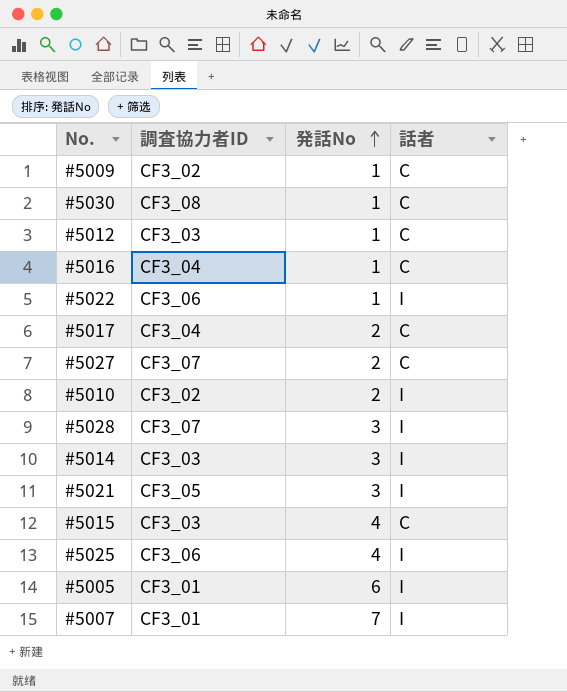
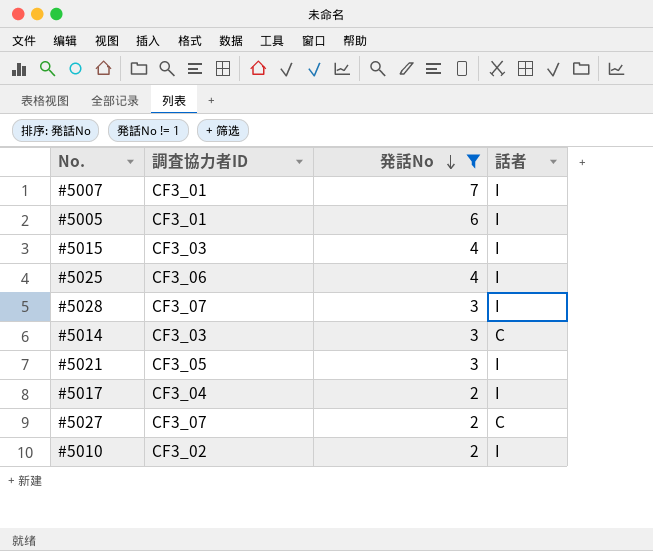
filter: none -> 発話No != 1
row order: 発話No ascending -> 発話No descending
#5015 | 話者: C -> I
#5014 | 話者: I -> C
#5017 | 話者: C -> I

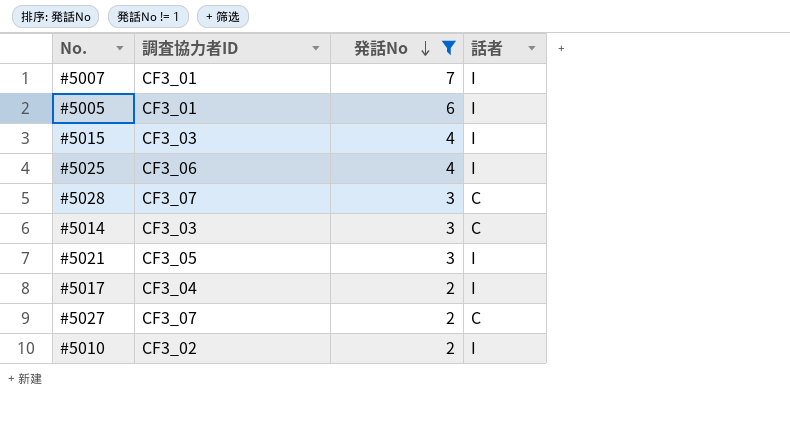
#5028 | 話者: I -> C

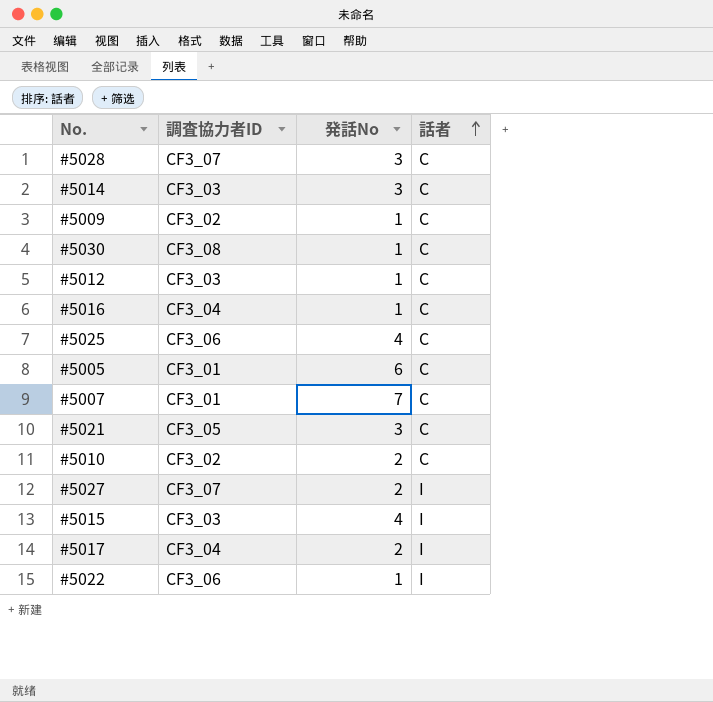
filter: 発話No != 1 -> none
row order: 発話No descending -> 話者 ascending
#5025 | 話者: I -> C
#5005 | 話者: I -> C
#5007 | 話者: I -> C
#5021 | 話者: I -> C
#5010 | 話者: I -> C
#5027 | 話者: C -> I

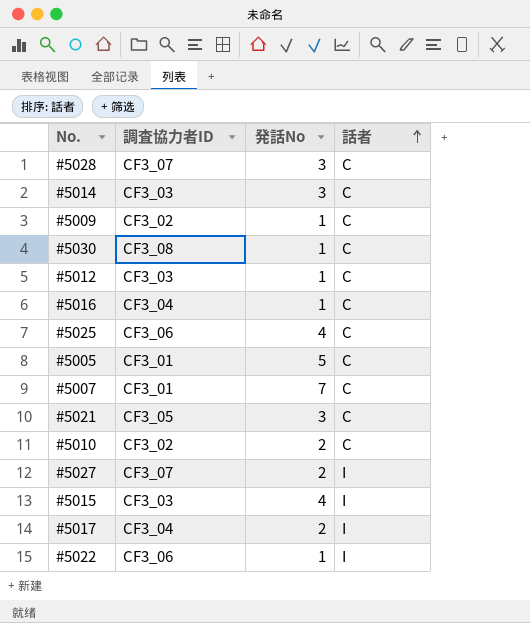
#5005 | 発話No: 6 -> 5

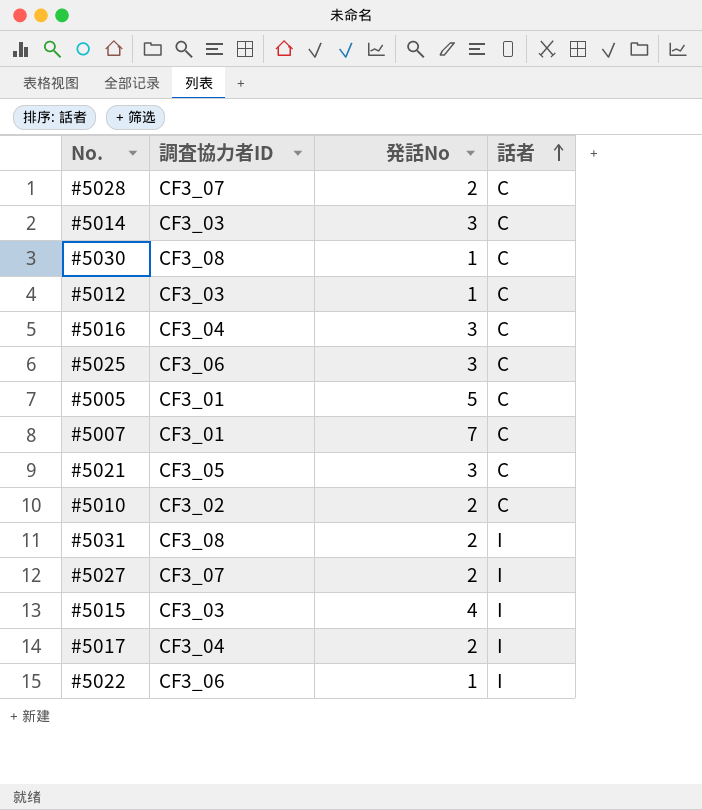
row #5009: CF3_02 | 1 | C -> none
#5028 | 発話No: 3 -> 2
#5016 | 発話No: 1 -> 3
#5025 | 発話No: 4 -> 3
row #5031: none -> CF3_08 | 2 | I

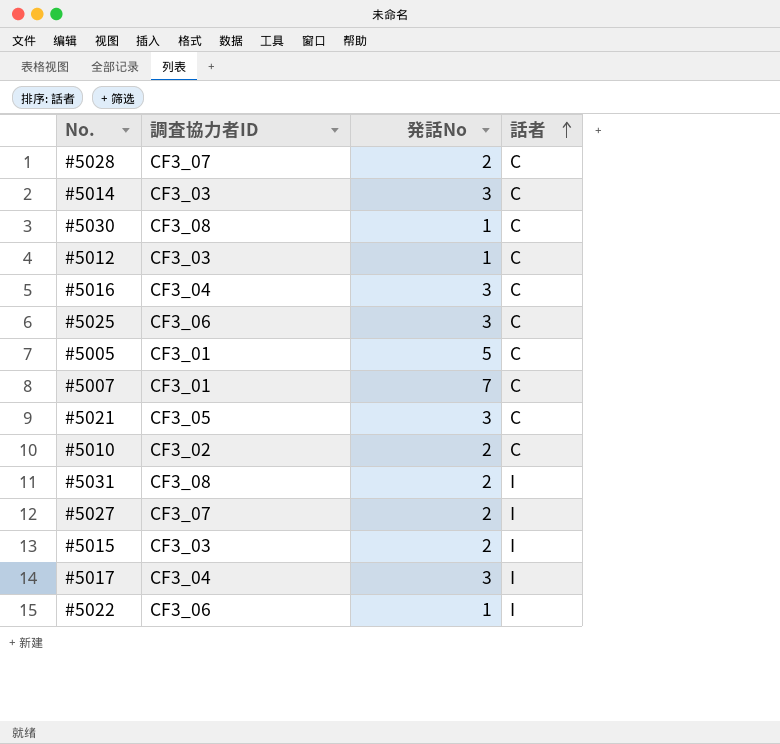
#5015 | 発話No: 4 -> 2
#5017 | 発話No: 2 -> 3

